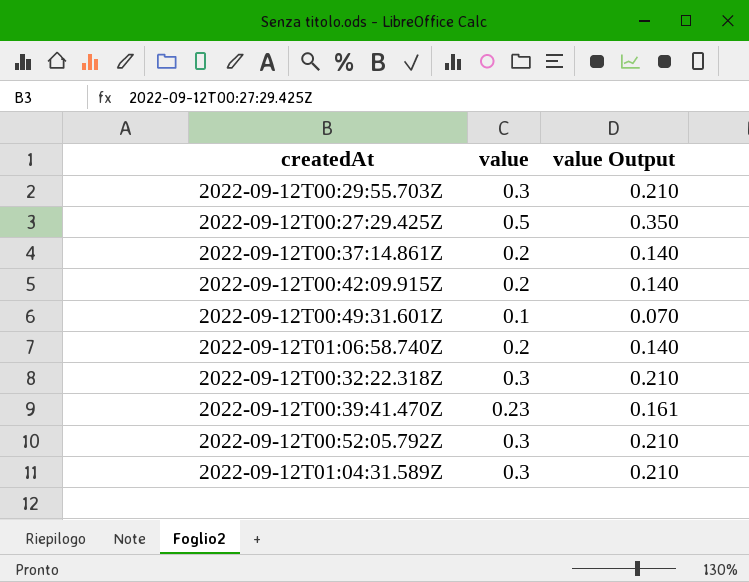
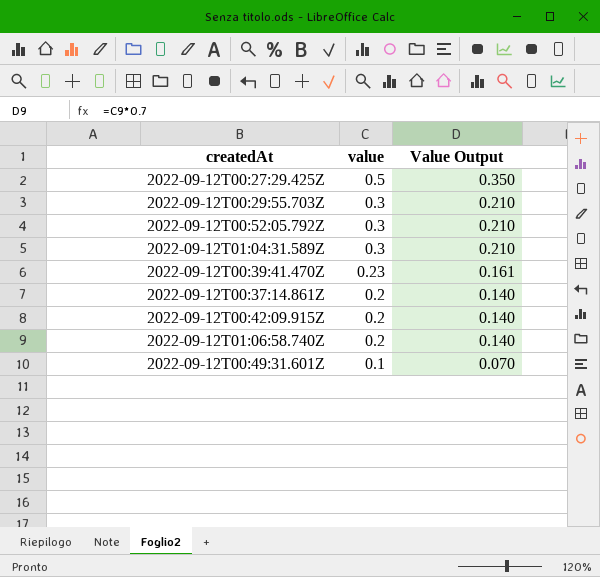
row order: none -> value descending
column name: value Output -> Value Output
row 2022-09-12T00:32:22.318Z: 0.3 | 0.210 -> none

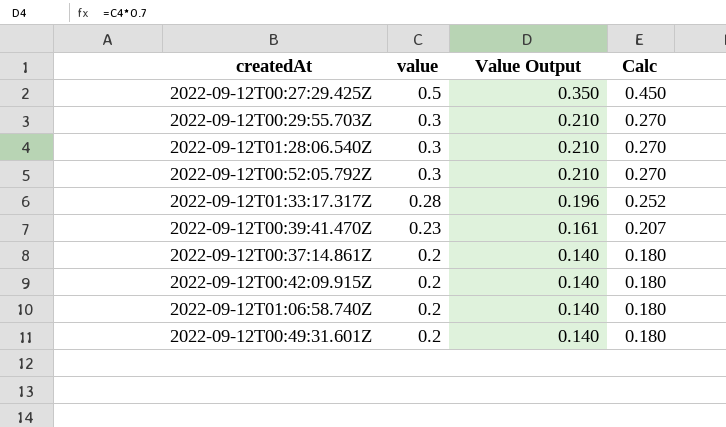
column Calc | formula: none -> [value] * 0.9
row 2022-09-12T01:04:31.589Z: 0.3 | 0.210 -> none
row 2022-09-12T01:28:06.540Z: none -> 0.3 | 0.210 | 0.270
row 2022-09-12T01:33:17.317Z: none -> 0.28 | 0.196 | 0.252
2022-09-12T00:49:31.601Z | value: 0.1 -> 0.2
2022-09-12T00:49:31.601Z | Value Output: 0.070 -> 0.140

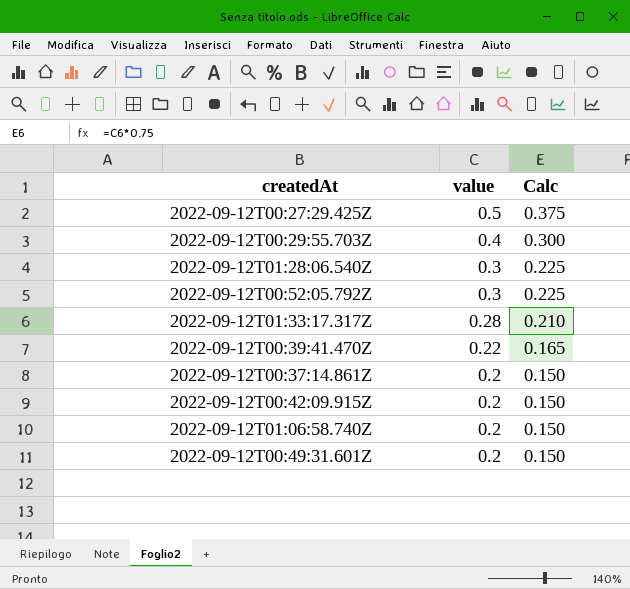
column Value Output | formula: [value] * 0.7 -> none
column Calc | formula: [value] * 0.9 -> [value] * 0.75
2022-09-12T00:29:55.703Z | value: 0.3 -> 0.4
2022-09-12T00:39:41.470Z | value: 0.23 -> 0.22

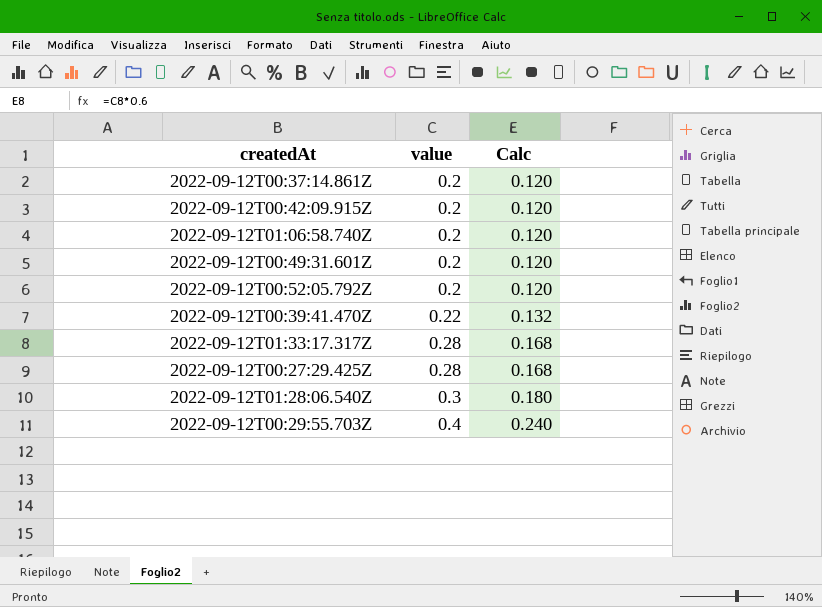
row order: value descending -> value ascending
column Calc | formula: [value] * 0.75 -> [value] * 0.6
2022-09-12T00:52:05.792Z | value: 0.3 -> 0.2
2022-09-12T00:27:29.425Z | value: 0.5 -> 0.28

